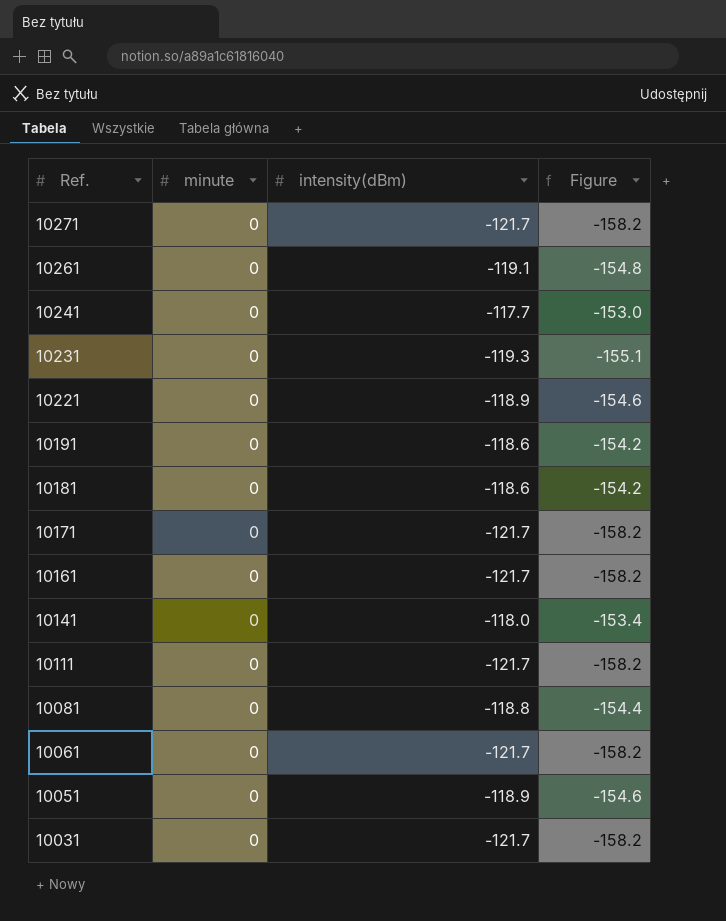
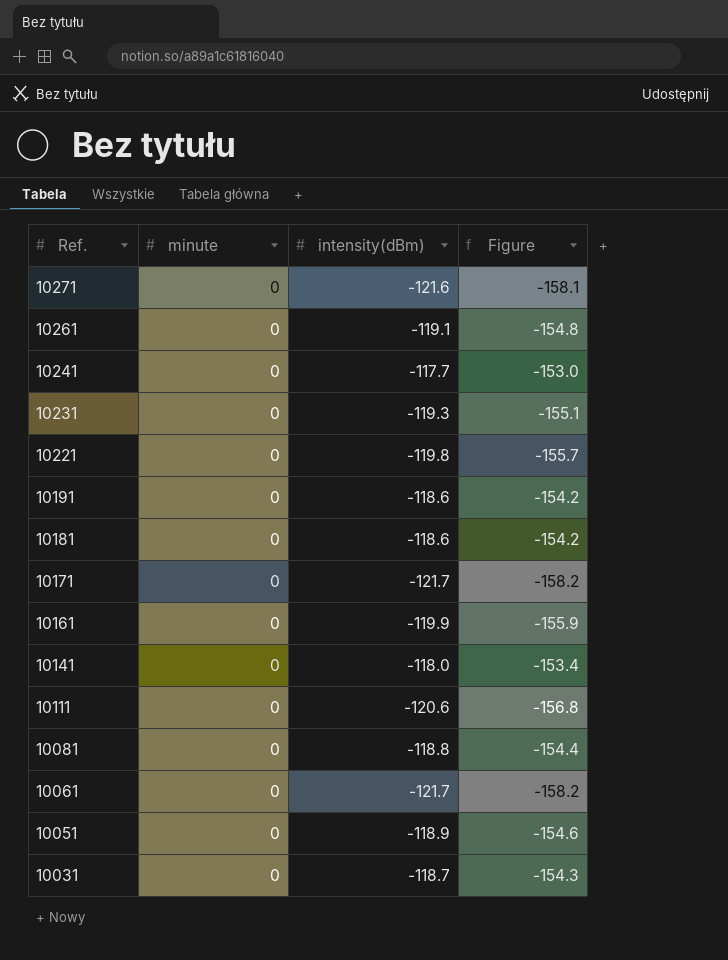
10271 | intensity(dBm): -121.7 -> -121.6
10271 | Figure: -158.2 -> -158.1
10221 | intensity(dBm): -118.9 -> -119.8
10221 | Figure: -154.6 -> -155.7
10161 | intensity(dBm): -121.7 -> -119.9
10161 | Figure: -158.2 -> -155.9
10111 | intensity(dBm): -121.7 -> -120.6
10111 | Figure: -158.2 -> -156.8
10031 | intensity(dBm): -121.7 -> -118.7
10031 | Figure: -158.2 -> -154.3

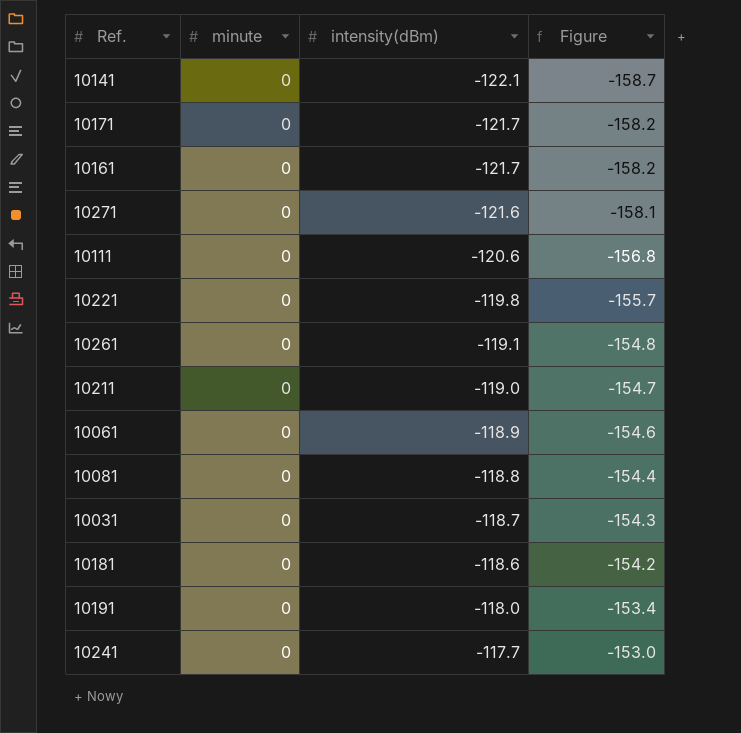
row order: Ref. descending -> intensity(dBm) ascending
row 10231: 0 | -119.3 | -155.1 -> none
row 10051: 0 | -118.9 | -154.6 -> none
10141 | intensity(dBm): -118.0 -> -122.1
10141 | Figure: -153.4 -> -158.7
10161 | intensity(dBm): -119.9 -> -121.7
10161 | Figure: -155.9 -> -158.2
row 10211: none -> 0 | -119.0 | -154.7
10061 | intensity(dBm): -121.7 -> -118.9
10061 | Figure: -158.2 -> -154.6
10191 | intensity(dBm): -118.6 -> -118.0
10191 | Figure: -154.2 -> -153.4

